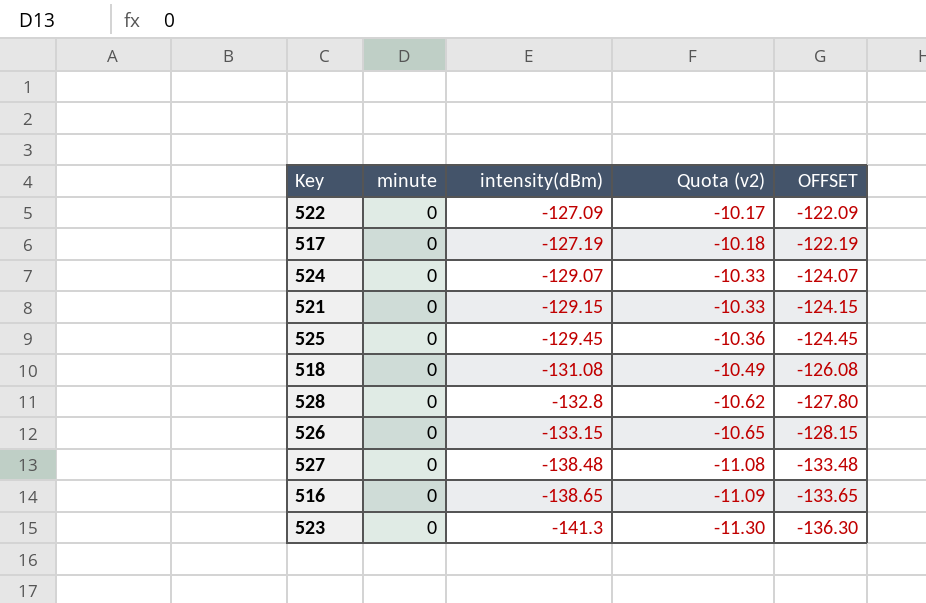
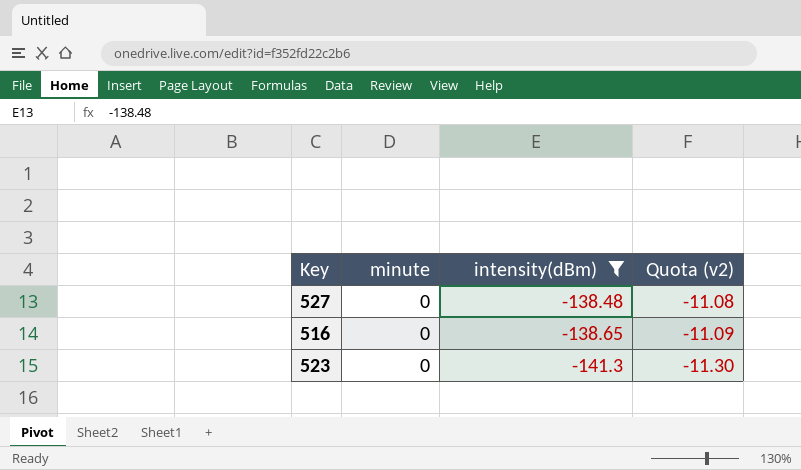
filter: none -> intensity(dBm) <= -138.48
column OFFSET | formula: [intensity(dBm)] + 5 -> none

